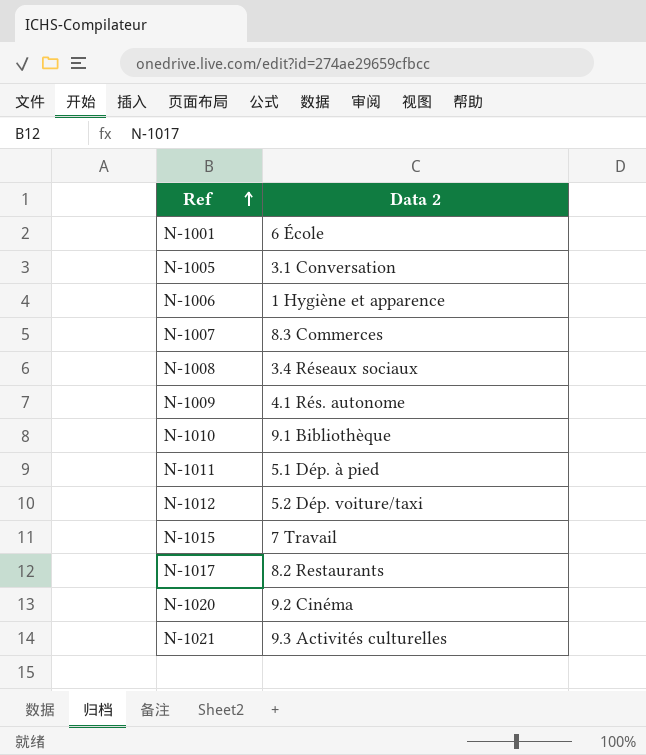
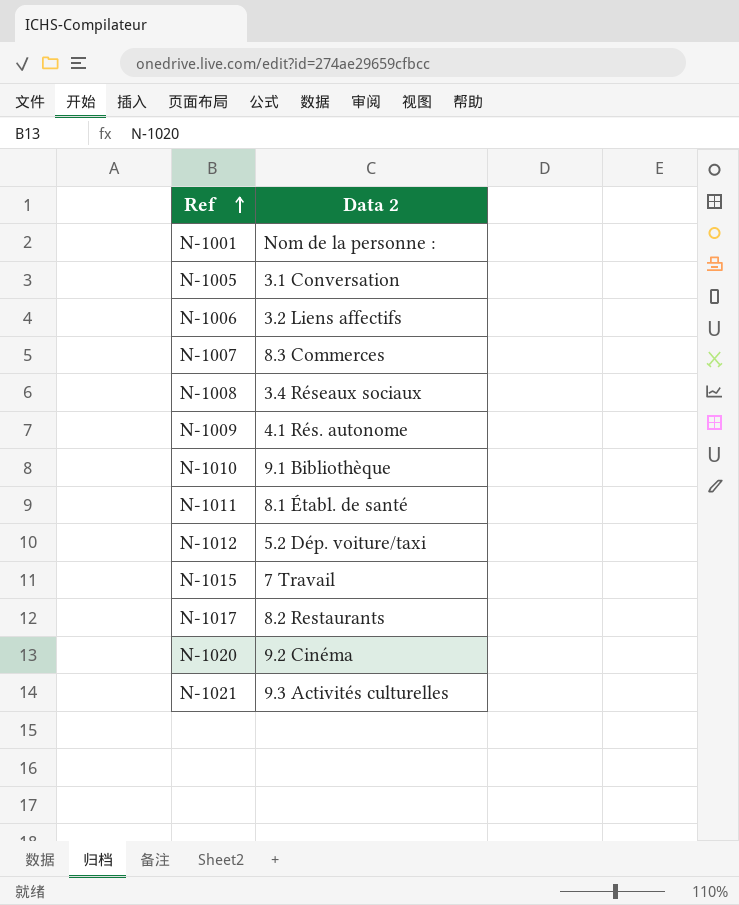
N-1001 | Data 2: 6 École -> Nom de la personne :
N-1006 | Data 2: 1 Hygiène et apparence -> 3.2 Liens affectifs
N-1011 | Data 2: 5.1 Dép. à pied -> 8.1 Établ. de santé

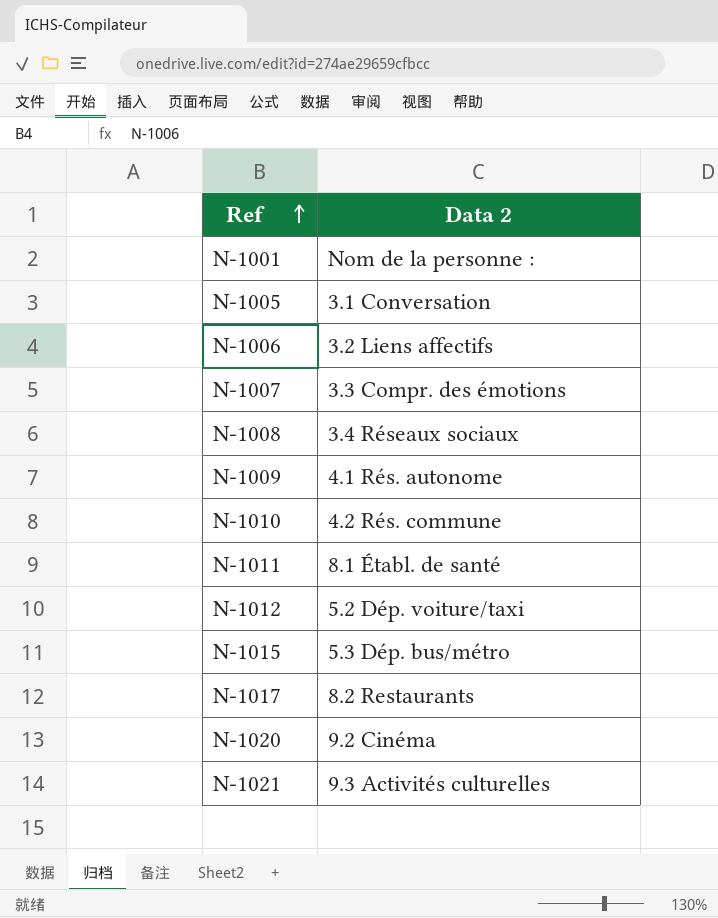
N-1007 | Data 2: 8.3 Commerces -> 3.3 Compr. des émotions
N-1010 | Data 2: 9.1 Bibliothèque -> 4.2 Rés. commune
N-1015 | Data 2: 7 Travail -> 5.3 Dép. bus/métro

